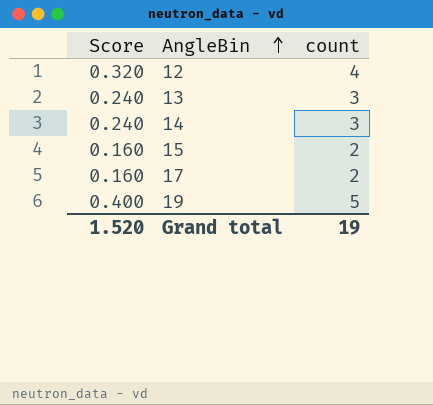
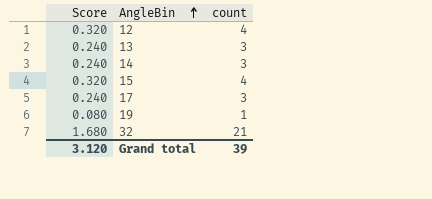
15 | Score: 0.160 -> 0.320
15 | count: 2 -> 4
17 | Score: 0.160 -> 0.240
17 | count: 2 -> 3
19 | Score: 0.400 -> 0.080
19 | count: 5 -> 1
row 32: none -> 1.680 | 21
Grand total | Score: 1.520 -> 3.120
Grand total | count: 19 -> 39

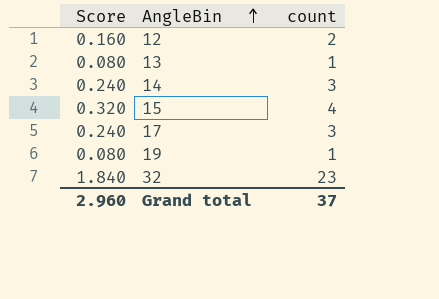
12 | Score: 0.320 -> 0.160
12 | count: 4 -> 2
13 | Score: 0.240 -> 0.080
13 | count: 3 -> 1
32 | Score: 1.680 -> 1.840
32 | count: 21 -> 23
Grand total | Score: 3.120 -> 2.960
Grand total | count: 39 -> 37

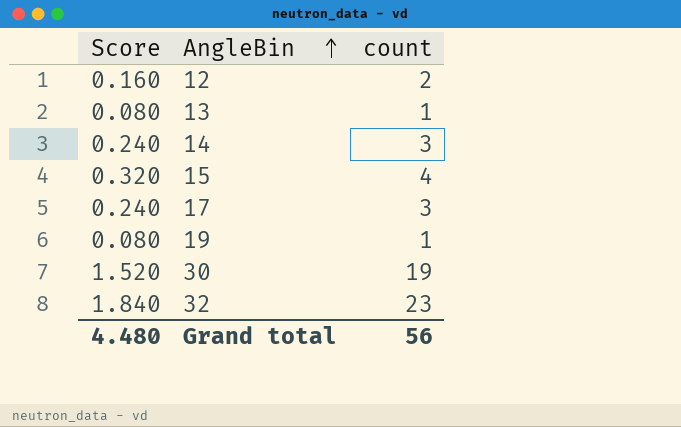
row 30: none -> 1.520 | 19
Grand total | Score: 2.960 -> 4.480
Grand total | count: 37 -> 56

